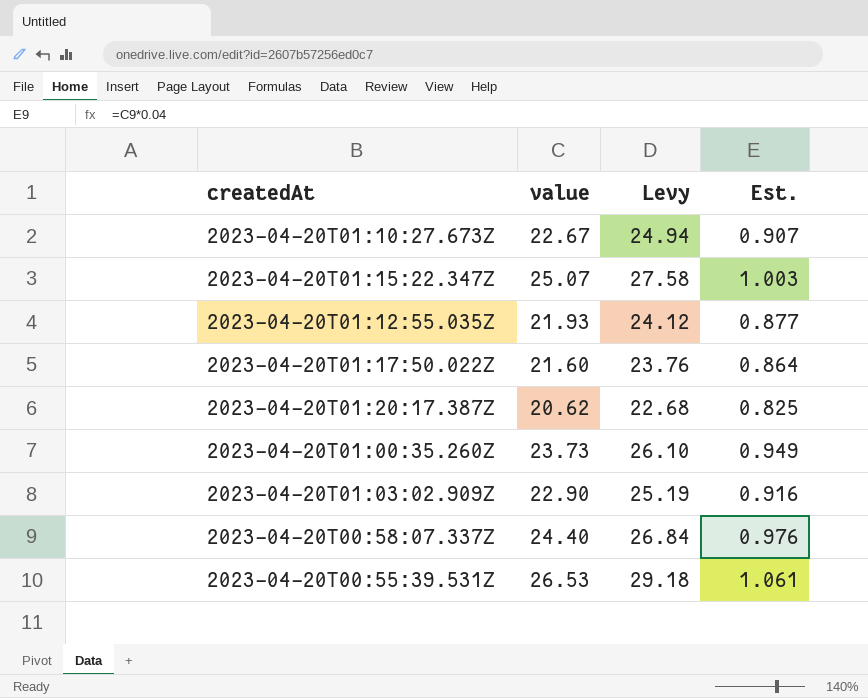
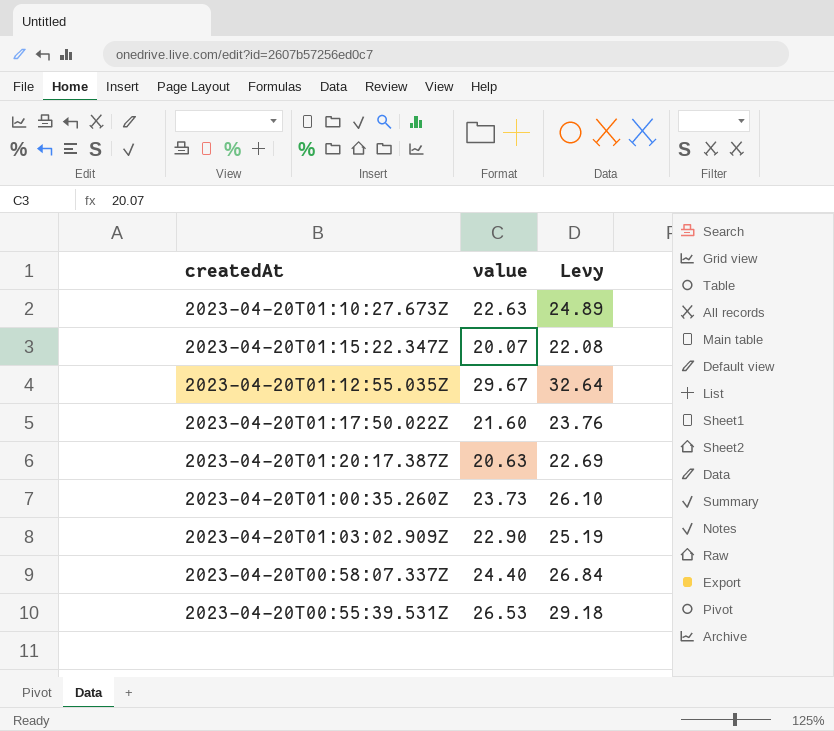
column Est. | formula: [value] * 0.04 -> none
2023-04-20T01:10:27.673Z | value: 22.67 -> 22.63
2023-04-20T01:10:27.673Z | Levy: 24.94 -> 24.89
2023-04-20T01:15:22.347Z | value: 25.07 -> 20.07
2023-04-20T01:15:22.347Z | Levy: 27.58 -> 22.08
2023-04-20T01:12:55.035Z | value: 21.93 -> 29.67
2023-04-20T01:12:55.035Z | Levy: 24.12 -> 32.64
2023-04-20T01:20:17.387Z | value: 20.62 -> 20.63
2023-04-20T01:20:17.387Z | Levy: 22.68 -> 22.69

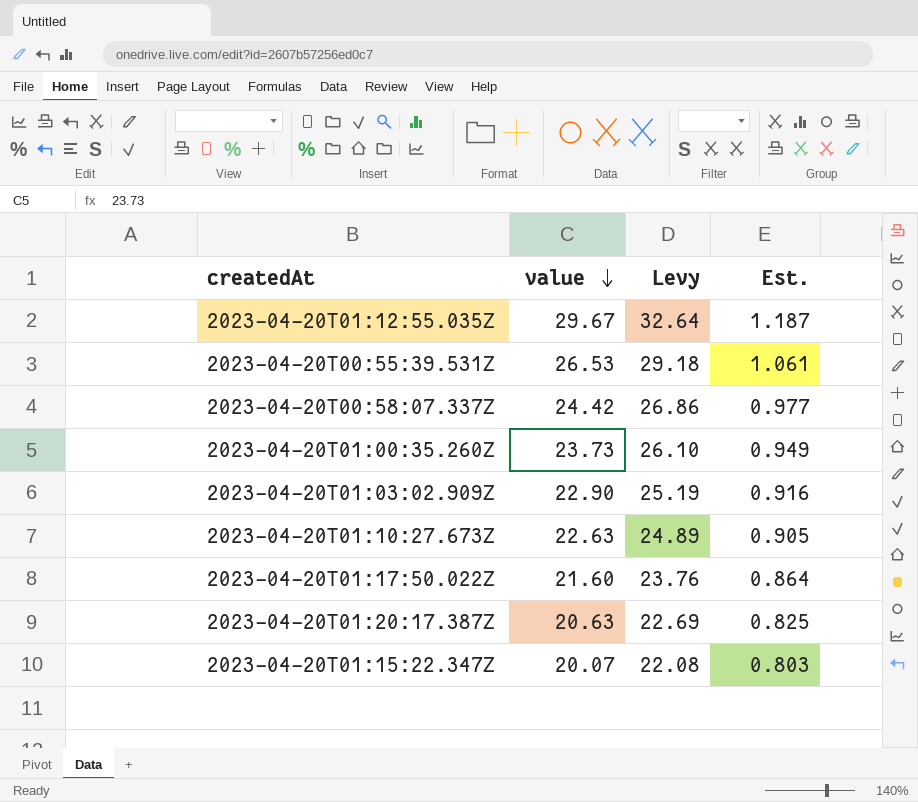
row order: none -> value descending
column Est. | formula: none -> [value] * 0.04
2023-04-20T00:58:07.337Z | value: 24.40 -> 24.42
2023-04-20T00:58:07.337Z | Levy: 26.84 -> 26.86

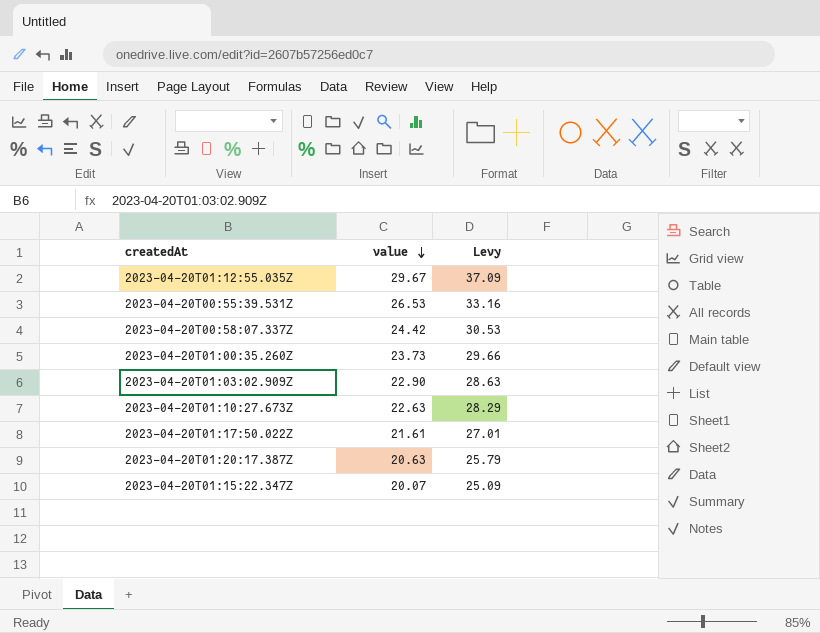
column Est. | formula: [value] * 0.04 -> none
column Levy | formula: [value] * 1.1 -> [value] * 1.25
2023-04-20T01:17:50.022Z | value: 21.60 -> 21.61

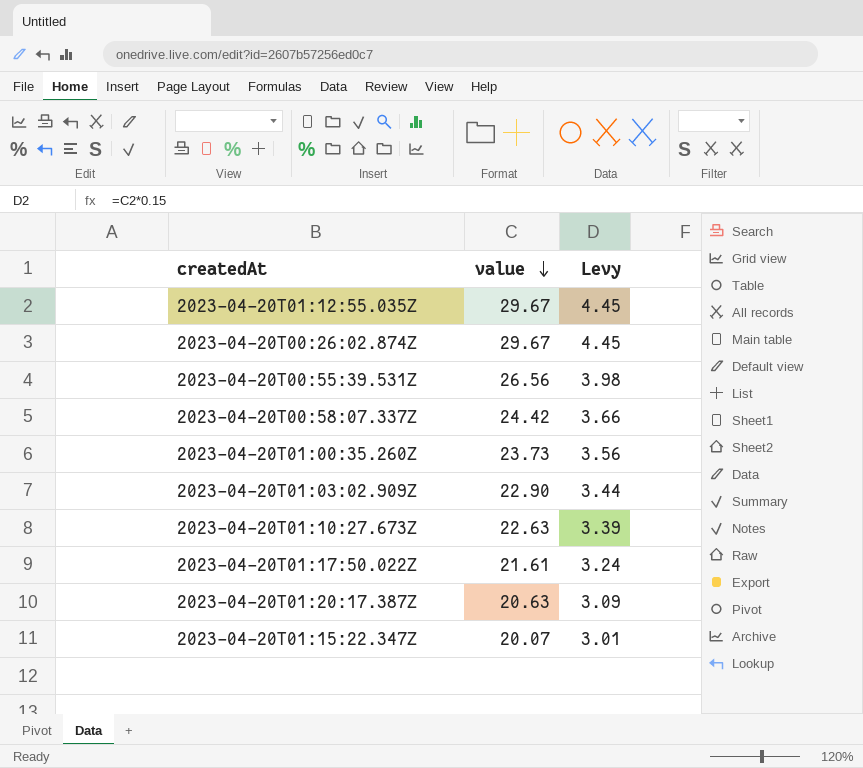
column Levy | formula: [value] * 1.25 -> [value] * 0.15
row 2023-04-20T00:26:02.874Z: none -> 29.67 | 4.45
2023-04-20T00:55:39.531Z | value: 26.53 -> 26.56

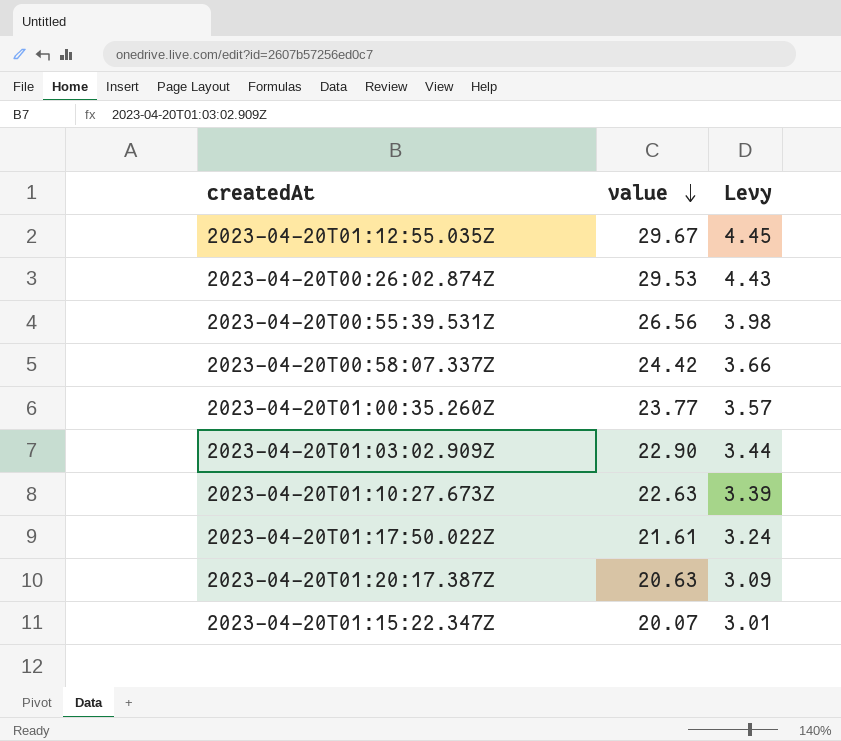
2023-04-20T00:26:02.874Z | value: 29.67 -> 29.53
2023-04-20T00:26:02.874Z | Levy: 4.45 -> 4.43
2023-04-20T01:00:35.260Z | value: 23.73 -> 23.77
2023-04-20T01:00:35.260Z | Levy: 3.56 -> 3.57

